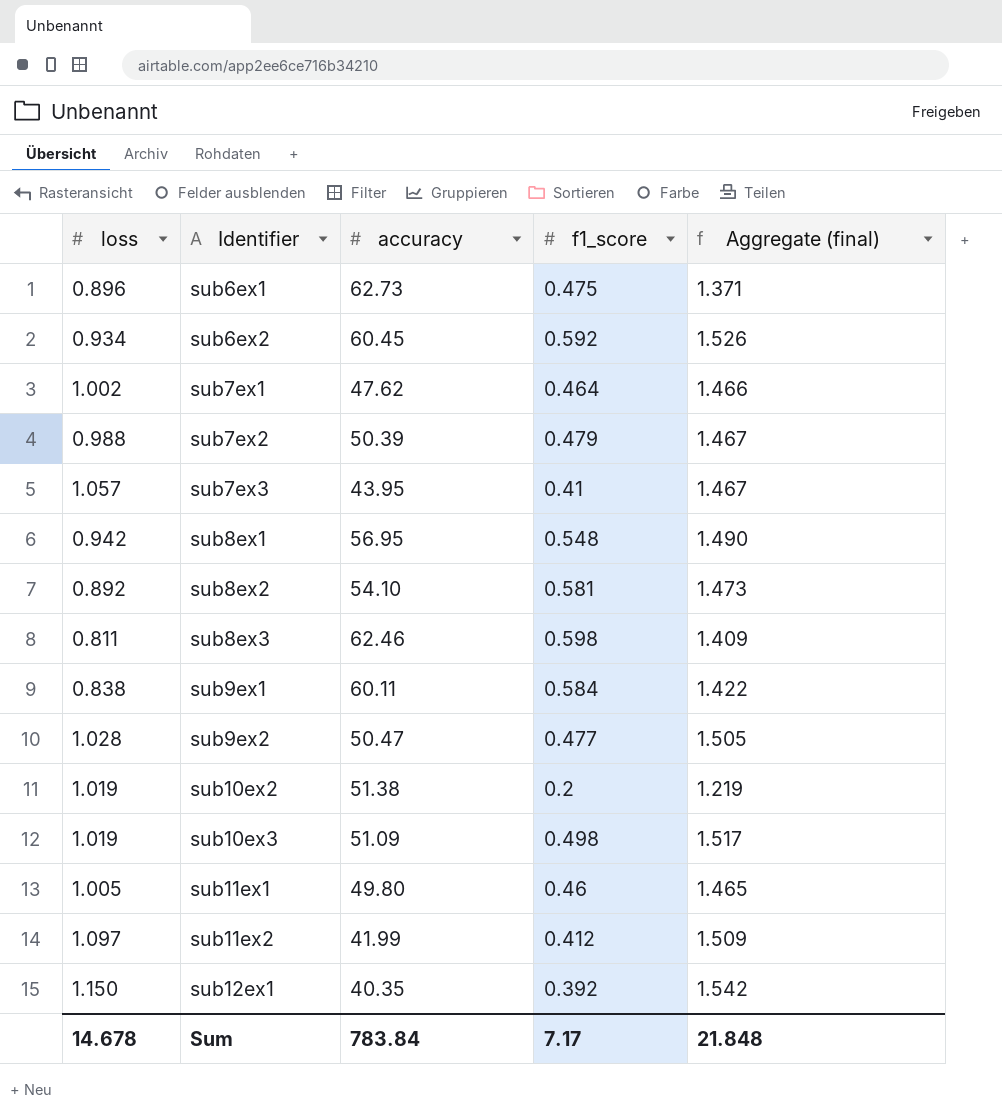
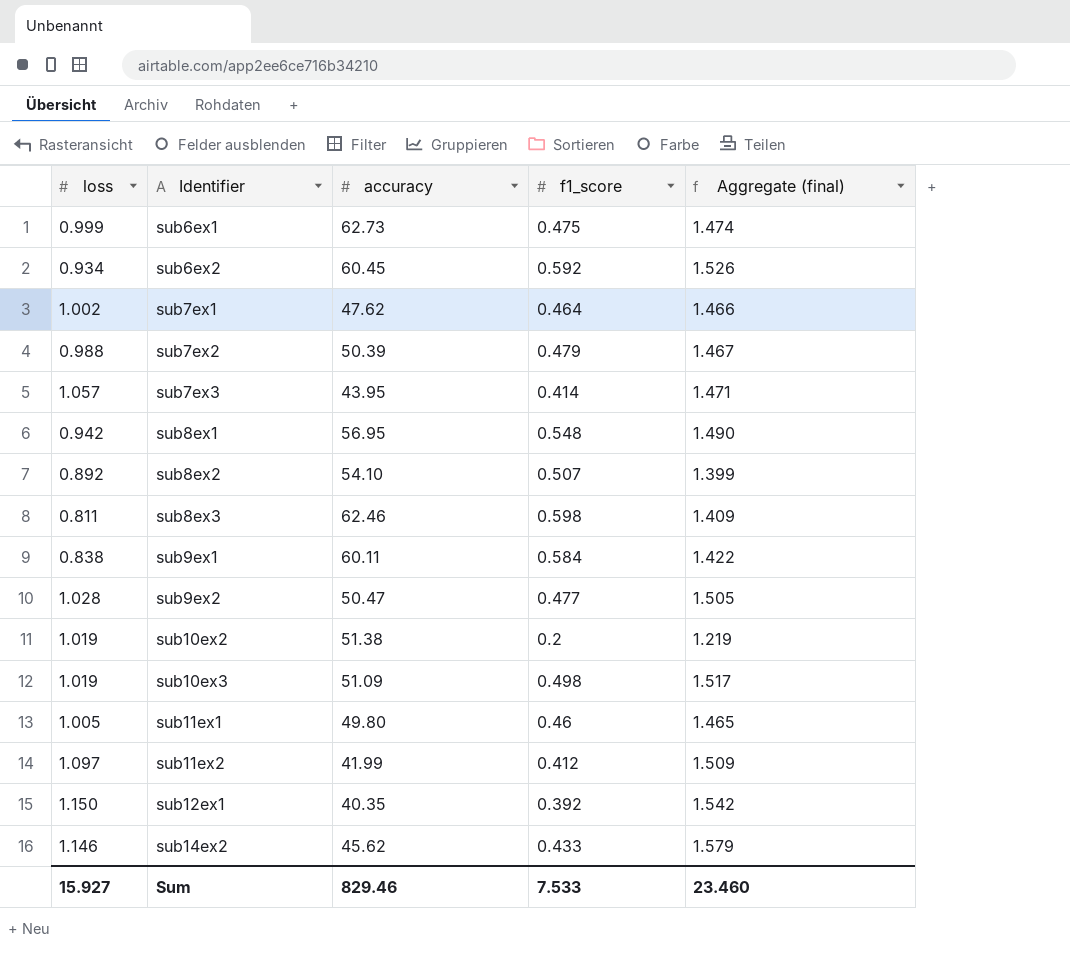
sub6ex1 | loss: 0.896 -> 0.999
sub6ex1 | Aggregate (final): 1.371 -> 1.474
sub7ex3 | f1_score: 0.41 -> 0.414
sub7ex3 | Aggregate (final): 1.467 -> 1.471
sub8ex2 | f1_score: 0.581 -> 0.507
sub8ex2 | Aggregate (final): 1.473 -> 1.399
row sub14ex2: none -> 1.146 | 45.62 | 0.433 | 1.579
Sum | loss: 14.678 -> 15.927
Sum | accuracy: 783.84 -> 829.46
Sum | f1_score: 7.17 -> 7.533
Sum | Aggregate (final): 21.848 -> 23.460

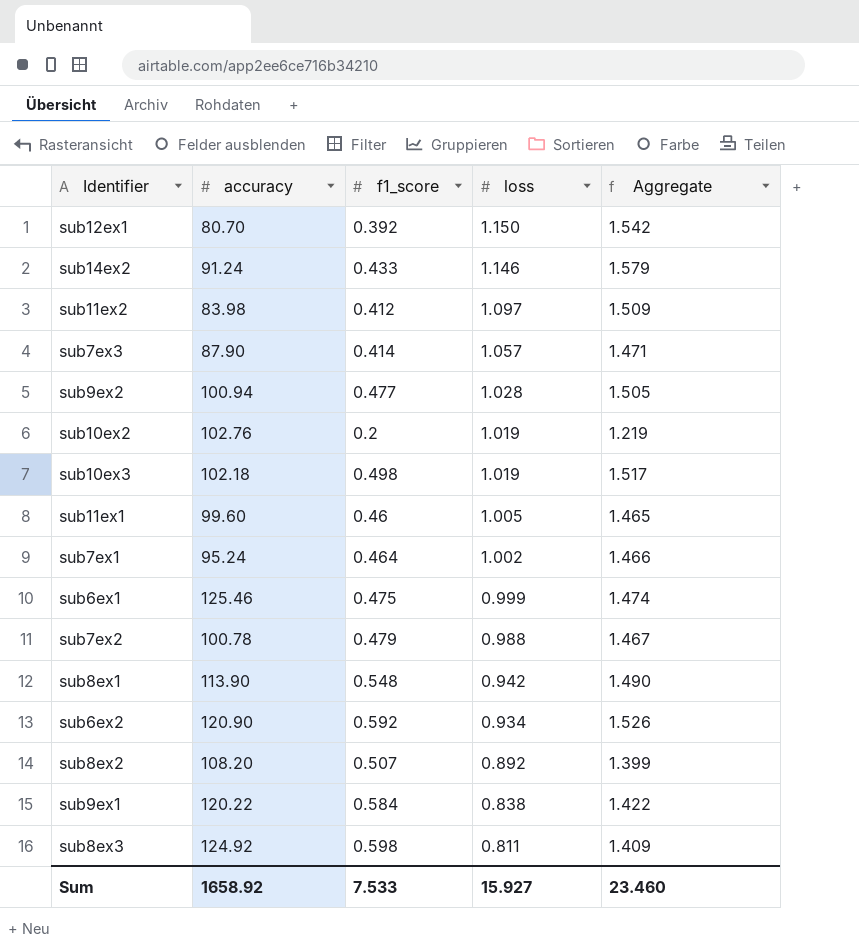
row order: Identifier ascending -> loss descending
column loss | position: 1 -> 4
column name: Aggregate (final) -> Aggregate
sub12ex1 | accuracy: 40.35 -> 80.70
sub14ex2 | accuracy: 45.62 -> 91.24
sub11ex2 | accuracy: 41.99 -> 83.98
sub7ex3 | accuracy: 43.95 -> 87.90
sub9ex2 | accuracy: 50.47 -> 100.94
sub10ex2 | accuracy: 51.38 -> 102.76
sub10ex3 | accuracy: 51.09 -> 102.18
sub11ex1 | accuracy: 49.80 -> 99.60
sub7ex1 | accuracy: 47.62 -> 95.24
sub6ex1 | accuracy: 62.73 -> 125.46
sub7ex2 | accuracy: 50.39 -> 100.78
sub8ex1 | accuracy: 56.95 -> 113.90
sub6ex2 | accuracy: 60.45 -> 120.90
sub8ex2 | accuracy: 54.10 -> 108.20
sub9ex1 | accuracy: 60.11 -> 120.22
sub8ex3 | accuracy: 62.46 -> 124.92
Sum | accuracy: 829.46 -> 1658.92

